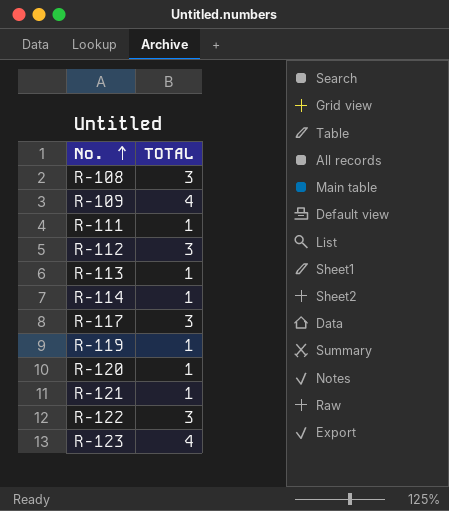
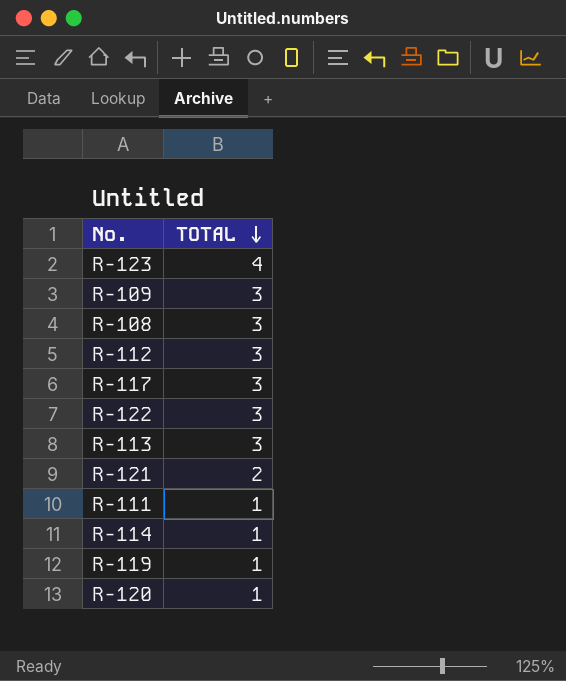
row order: No. ascending -> TOTAL descending
R-109 | TOTAL: 4 -> 3
R-113 | TOTAL: 1 -> 3
R-121 | TOTAL: 1 -> 2

